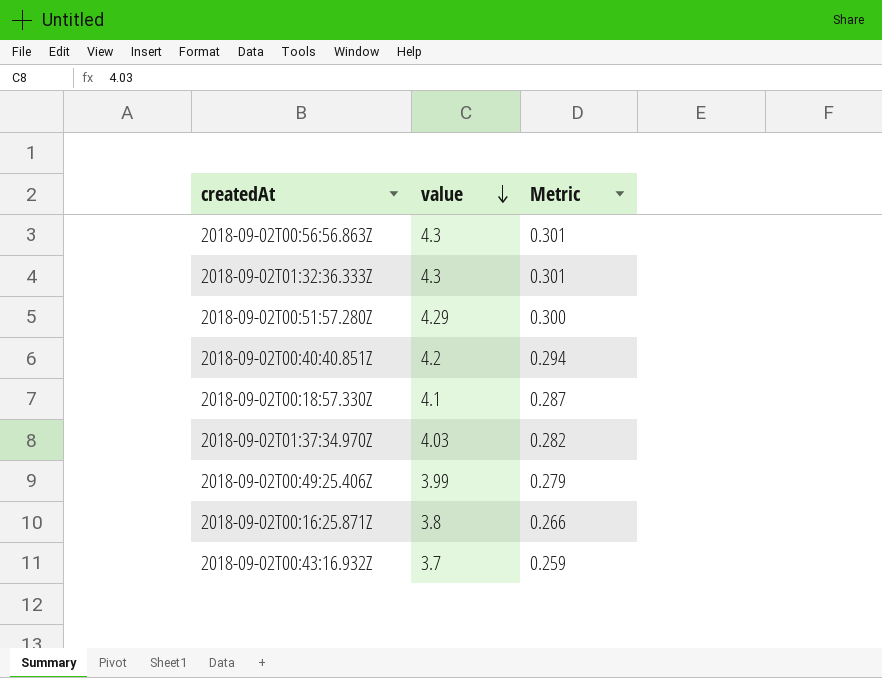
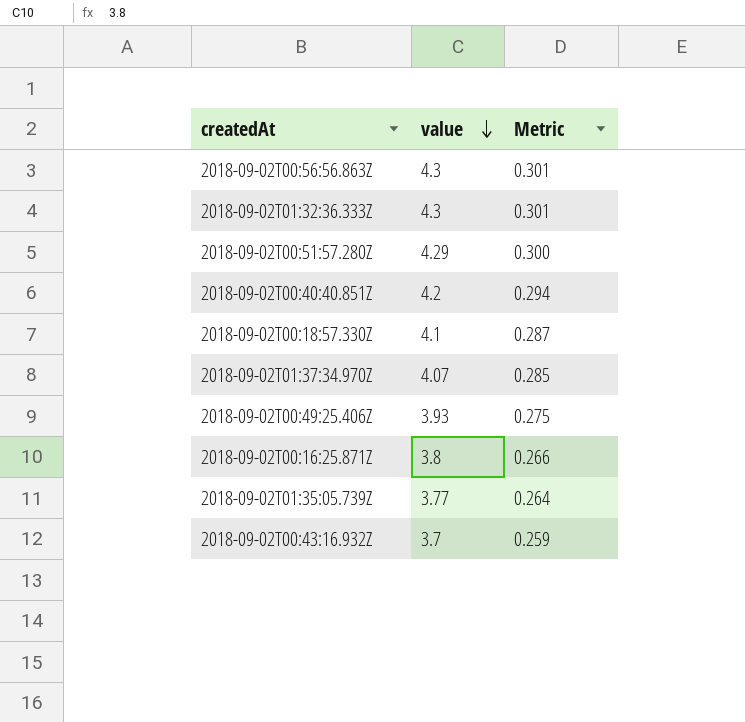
2018-09-02T01:37:34.970Z | value: 4.03 -> 4.07
2018-09-02T01:37:34.970Z | Metric: 0.282 -> 0.285
2018-09-02T00:49:25.406Z | value: 3.99 -> 3.93
2018-09-02T00:49:25.406Z | Metric: 0.279 -> 0.275
row 2018-09-02T01:35:05.739Z: none -> 3.77 | 0.264

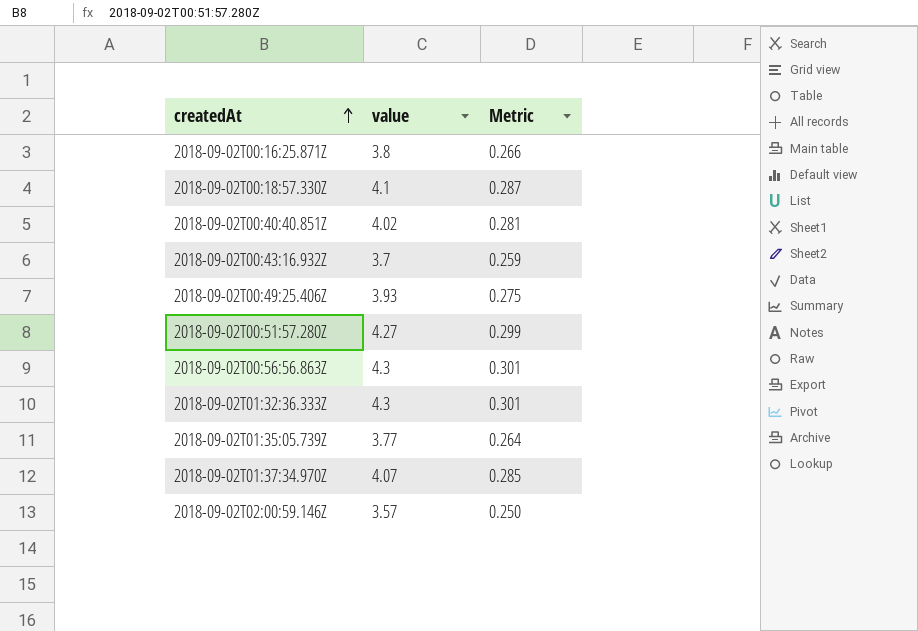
row order: value descending -> createdAt ascending
2018-09-02T00:40:40.851Z | value: 4.2 -> 4.02
2018-09-02T00:40:40.851Z | Metric: 0.294 -> 0.281
2018-09-02T00:51:57.280Z | value: 4.29 -> 4.27
2018-09-02T00:51:57.280Z | Metric: 0.300 -> 0.299
row 2018-09-02T02:00:59.146Z: none -> 3.57 | 0.250

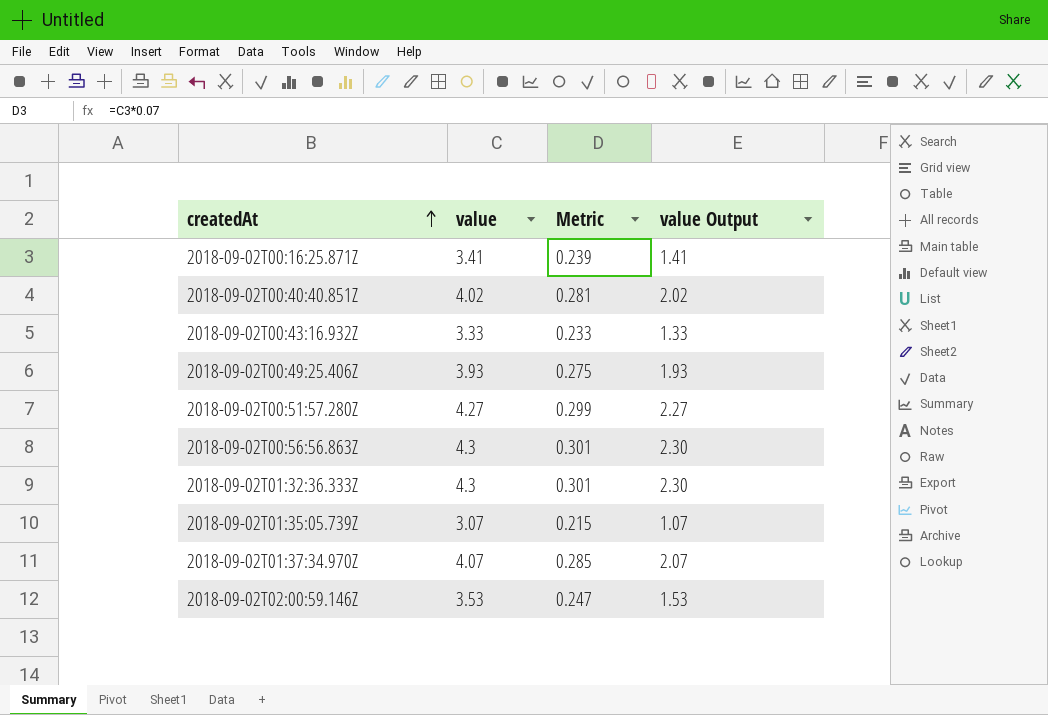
column value Output | formula: none -> [value] - 2
row 2018-09-02T00:18:57.330Z: 4.1 | 0.287 -> none
2018-09-02T00:16:25.871Z | value: 3.8 -> 3.41
2018-09-02T00:16:25.871Z | Metric: 0.266 -> 0.239
2018-09-02T00:43:16.932Z | value: 3.7 -> 3.33
2018-09-02T00:43:16.932Z | Metric: 0.259 -> 0.233
2018-09-02T01:35:05.739Z | value: 3.77 -> 3.07
2018-09-02T01:35:05.739Z | Metric: 0.264 -> 0.215
2018-09-02T02:00:59.146Z | value: 3.57 -> 3.53
2018-09-02T02:00:59.146Z | Metric: 0.250 -> 0.247

